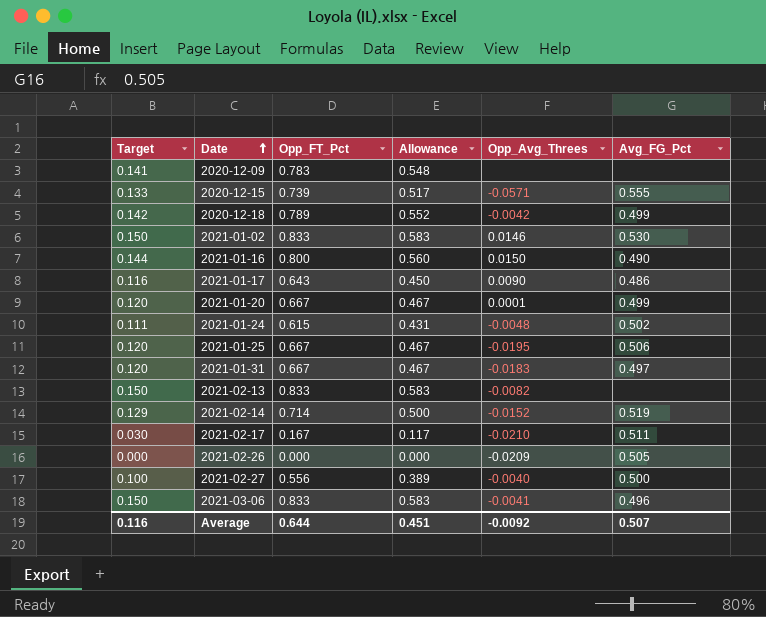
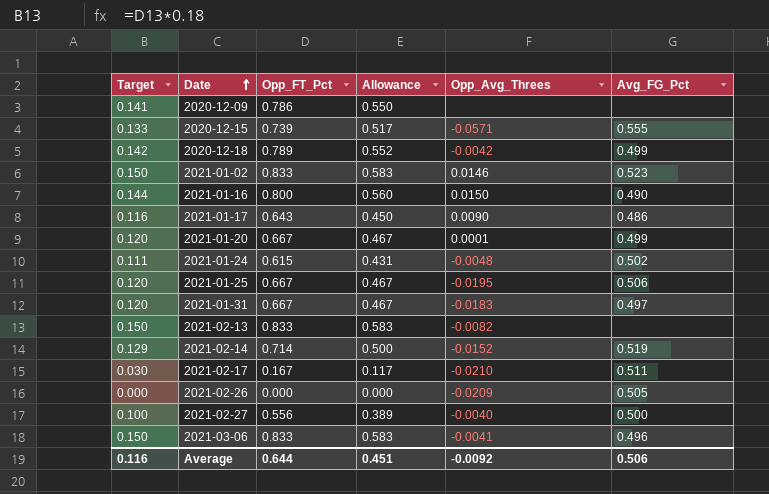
2020-12-09 | Opp_FT_Pct: 0.783 -> 0.786
2020-12-09 | Allowance: 0.548 -> 0.550
2021-01-02 | Avg_FG_Pct: 0.530 -> 0.523
Average | Avg_FG_Pct: 0.507 -> 0.506

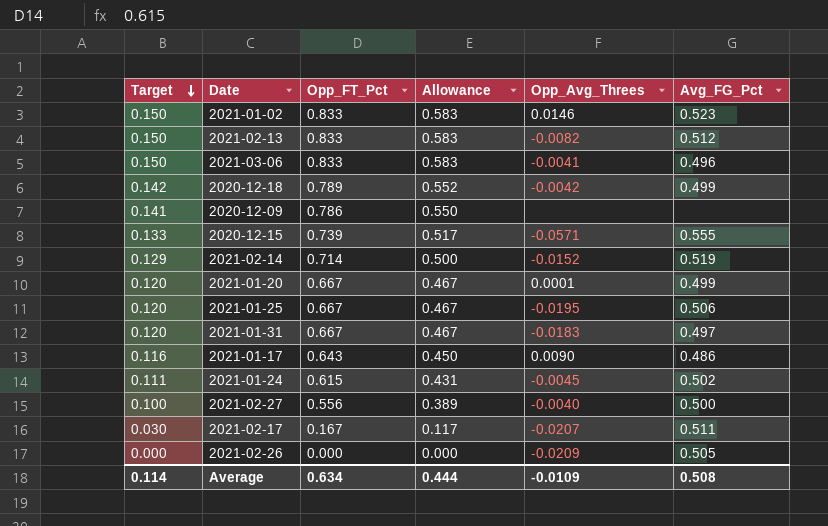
row order: Date ascending -> Target descending
row 2021-01-16: 0.144 | 0.800 | 0.560 | 0.0150 | 0.490 -> none
2021-02-13 | Avg_FG_Pct: none -> 0.512
2021-01-24 | Opp_Avg_Threes: -0.0048 -> -0.0045
2021-02-17 | Opp_Avg_Threes: -0.0210 -> -0.0207
Average | Target: 0.116 -> 0.114
Average | Opp_FT_Pct: 0.644 -> 0.634
Average | Allowance: 0.451 -> 0.444
Average | Opp_Avg_Threes: -0.0092 -> -0.0109
Average | Avg_FG_Pct: 0.506 -> 0.508

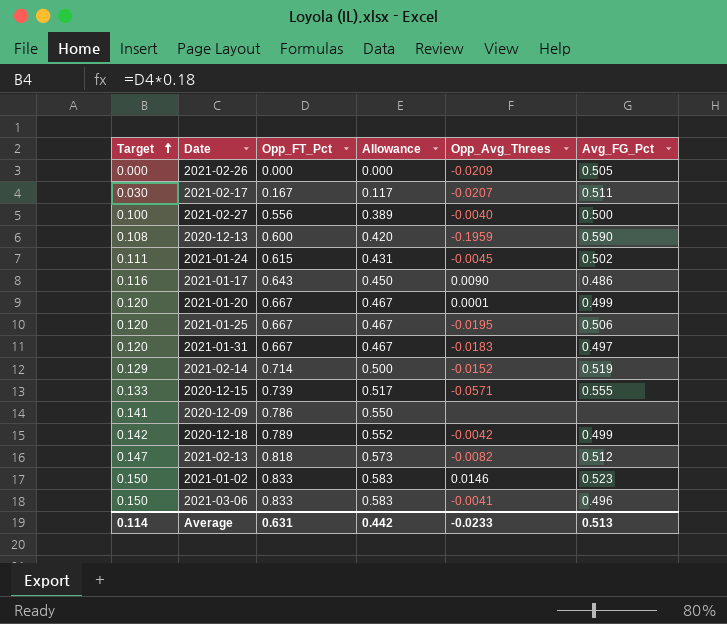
row order: Target descending -> Target ascending
row 2020-12-13: none -> 0.108 | 0.600 | 0.420 | -0.1959 | 0.590
2021-02-13 | Target: 0.150 -> 0.147
2021-02-13 | Opp_FT_Pct: 0.833 -> 0.818
2021-02-13 | Allowance: 0.583 -> 0.573
Average | Opp_FT_Pct: 0.634 -> 0.631
Average | Allowance: 0.444 -> 0.442
Average | Opp_Avg_Threes: -0.0109 -> -0.0233
Average | Avg_FG_Pct: 0.508 -> 0.513

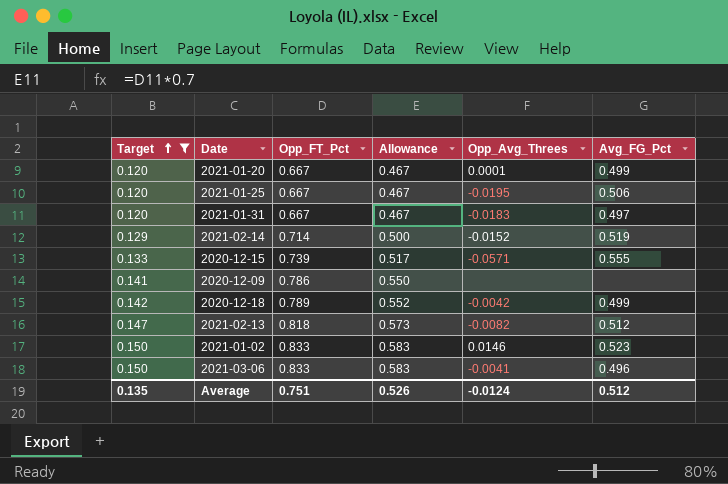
filter: none -> Target >= 0.120
Average | Target: 0.114 -> 0.135
Average | Opp_FT_Pct: 0.631 -> 0.751
Average | Allowance: 0.442 -> 0.526
Average | Opp_Avg_Threes: -0.0233 -> -0.0124
Average | Avg_FG_Pct: 0.513 -> 0.512

